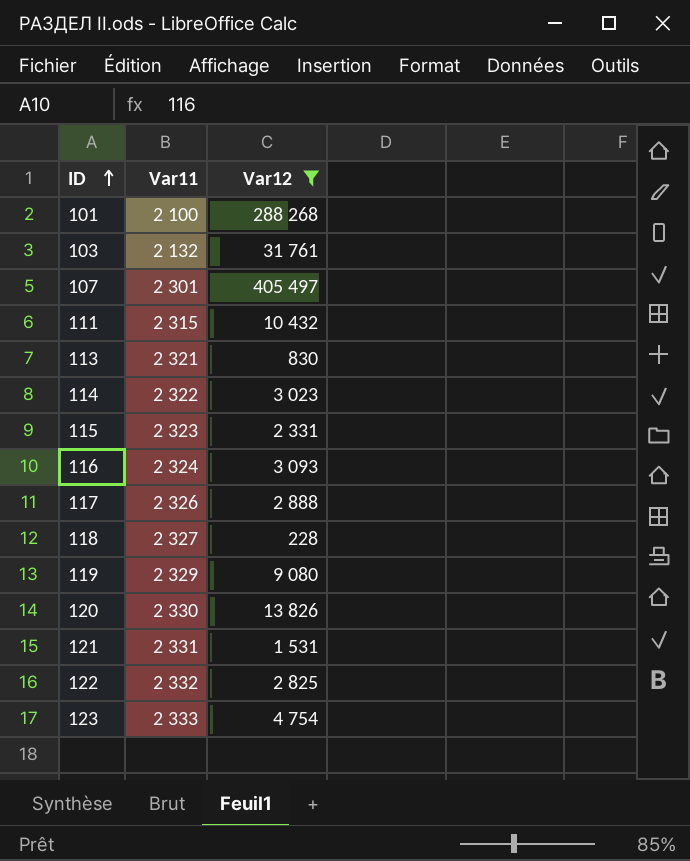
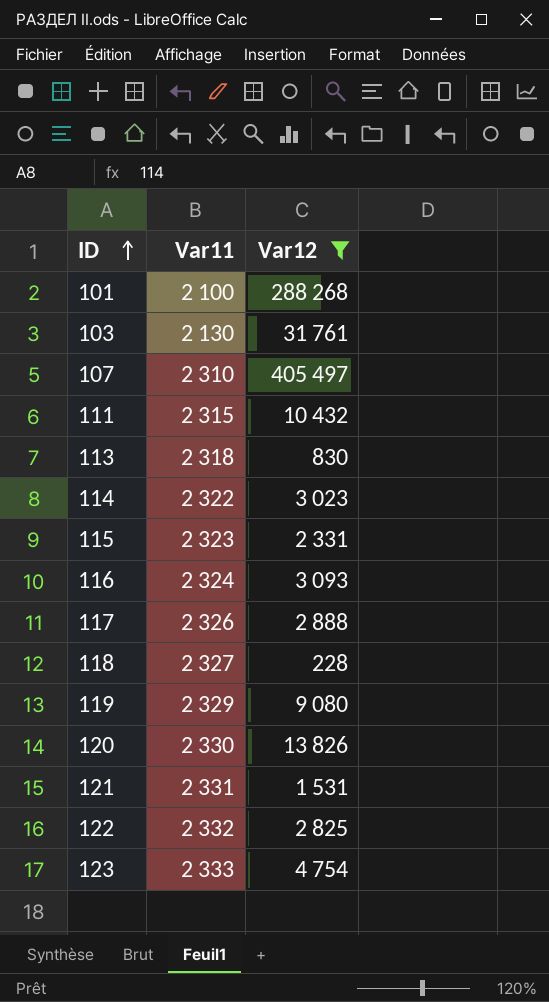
103 | Var11: 2 132 -> 2 130
107 | Var11: 2 301 -> 2 310
113 | Var11: 2 321 -> 2 318

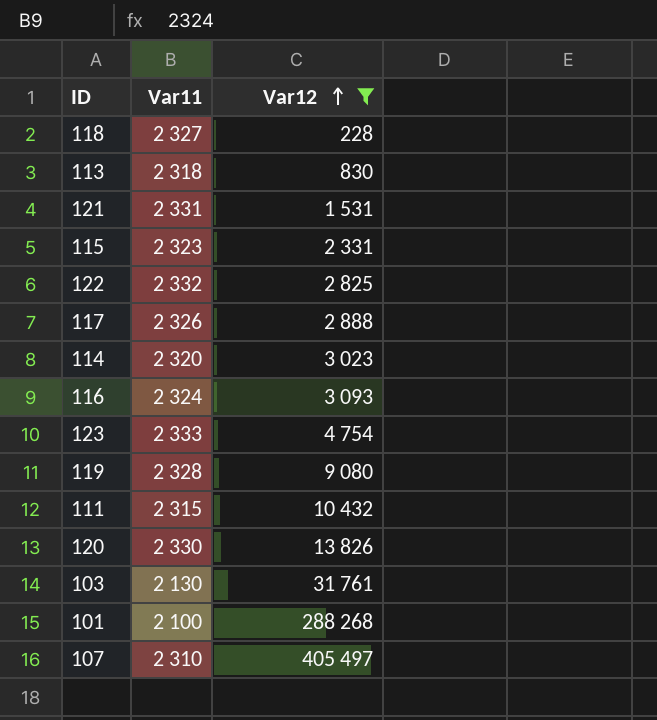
row order: ID ascending -> Var12 ascending
114 | Var11: 2 322 -> 2 320
119 | Var11: 2 329 -> 2 328

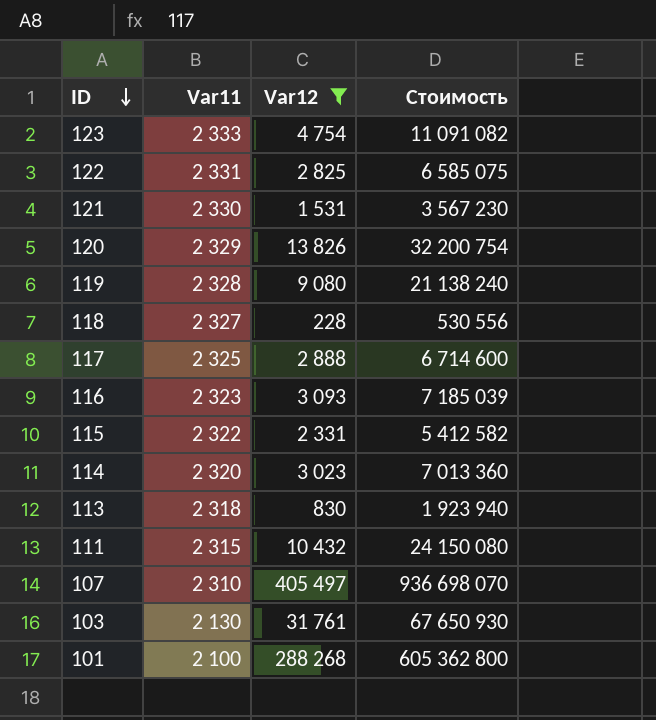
row order: Var12 ascending -> ID descending
column Стоимость | formula: none -> [Var11] * [Var12]
122 | Var11: 2 332 -> 2 331
121 | Var11: 2 331 -> 2 330
120 | Var11: 2 330 -> 2 329
117 | Var11: 2 326 -> 2 325
116 | Var11: 2 324 -> 2 323
115 | Var11: 2 323 -> 2 322

